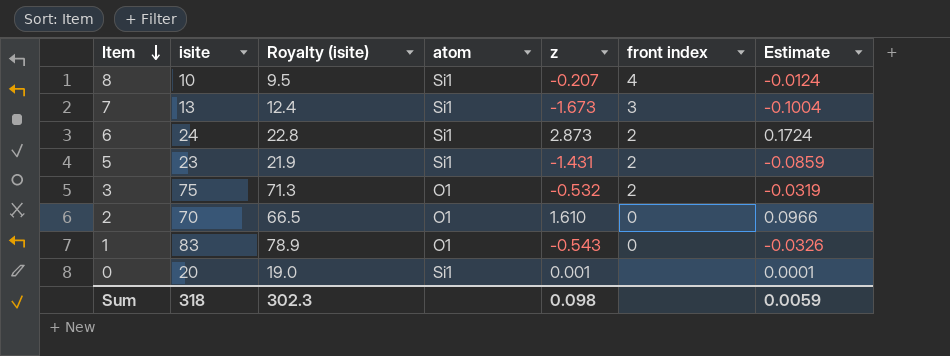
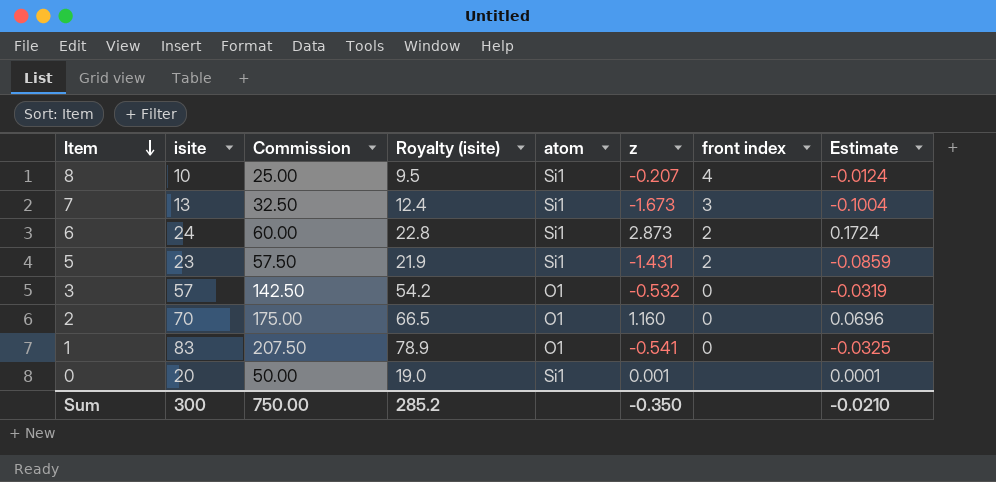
column Commission | formula: none -> [isite] * 2.5
3 | isite: 75 -> 57
3 | Royalty (isite): 71.3 -> 54.2
3 | front index: 2 -> 0
2 | z: 1.610 -> 1.160
2 | Estimate: 0.0966 -> 0.0696
1 | z: -0.543 -> -0.541
1 | Estimate: -0.0326 -> -0.0325
Sum | isite: 318 -> 300
Sum | Royalty (isite): 302.3 -> 285.2
Sum | z: 0.098 -> -0.350
Sum | Estimate: 0.0059 -> -0.0210

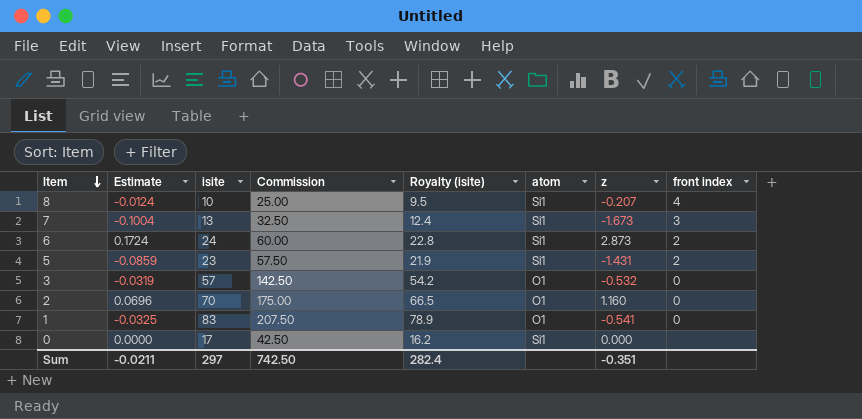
column Estimate | position: 8 -> 2
0 | Estimate: 0.0001 -> 0.0000
0 | isite: 20 -> 17
0 | Commission: 50.00 -> 42.50
0 | Royalty (isite): 19.0 -> 16.2
0 | z: 0.001 -> 0.000
Sum | Estimate: -0.0210 -> -0.0211
Sum | isite: 300 -> 297
Sum | Commission: 750.00 -> 742.50
Sum | Royalty (isite): 285.2 -> 282.4
Sum | z: -0.350 -> -0.351

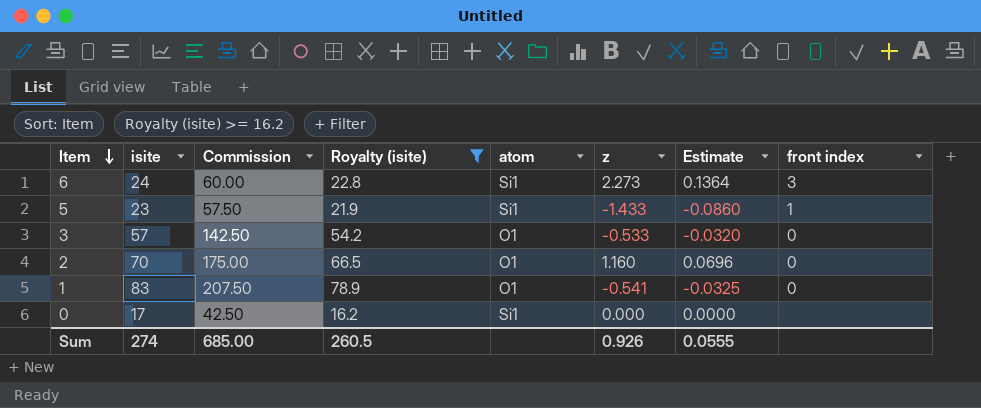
filter: none -> Royalty (isite) >= 16.2
column Estimate | position: 2 -> 7
6 | z: 2.873 -> 2.273
6 | Estimate: 0.1724 -> 0.1364
6 | front index: 2 -> 3
5 | z: -1.431 -> -1.433
5 | Estimate: -0.0859 -> -0.0860
5 | front index: 2 -> 1
3 | z: -0.532 -> -0.533
3 | Estimate: -0.0319 -> -0.0320
Sum | isite: 297 -> 274
Sum | Commission: 742.50 -> 685.00
Sum | Royalty (isite): 282.4 -> 260.5
Sum | z: -0.351 -> 0.926
Sum | Estimate: -0.0211 -> 0.0555

